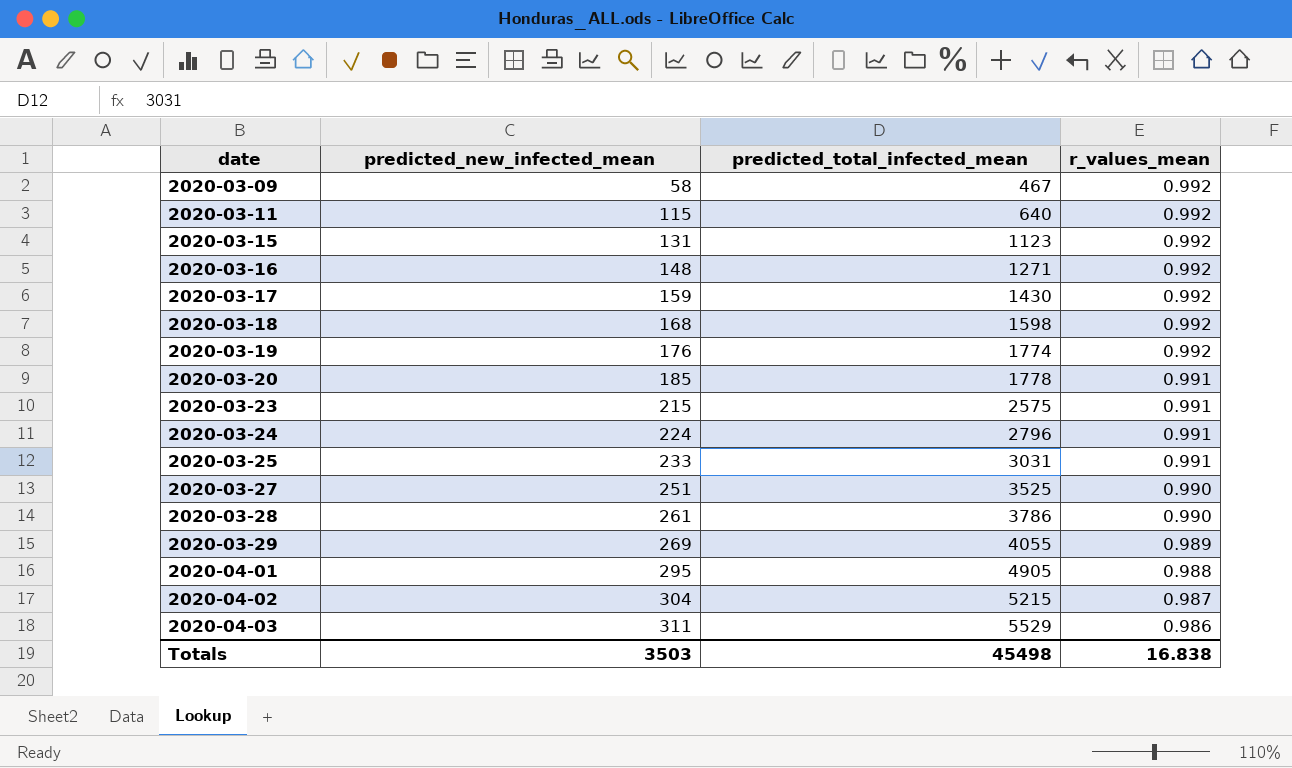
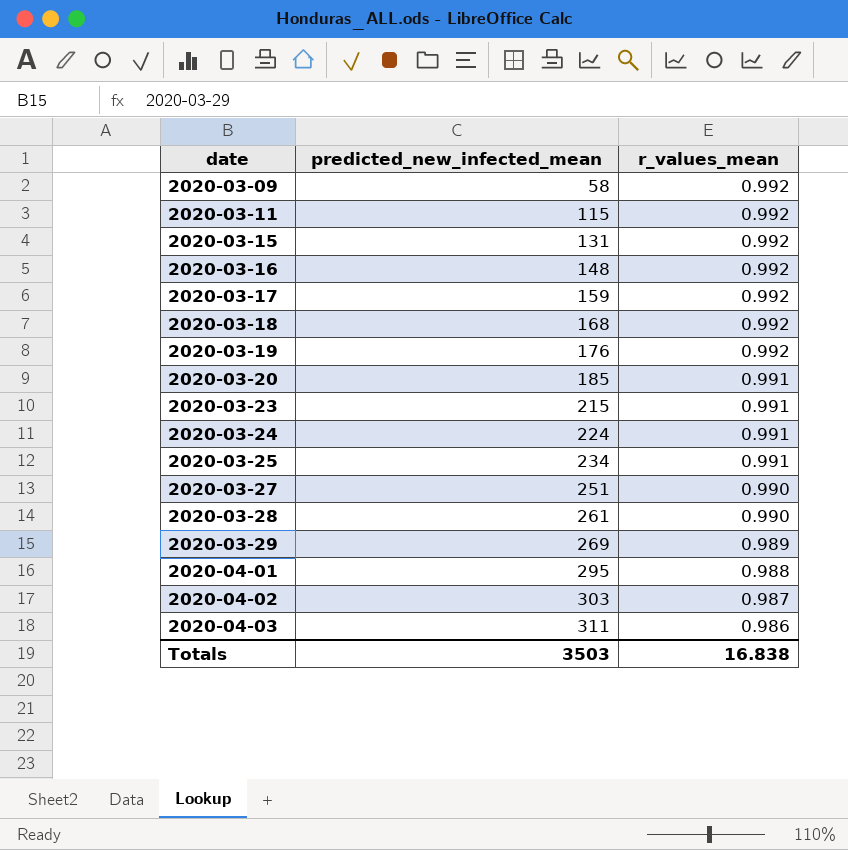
column predicted_total_infected_mean | position: 3 -> none
2020-03-25 | predicted_new_infected_mean: 233 -> 234
2020-04-02 | predicted_new_infected_mean: 304 -> 303

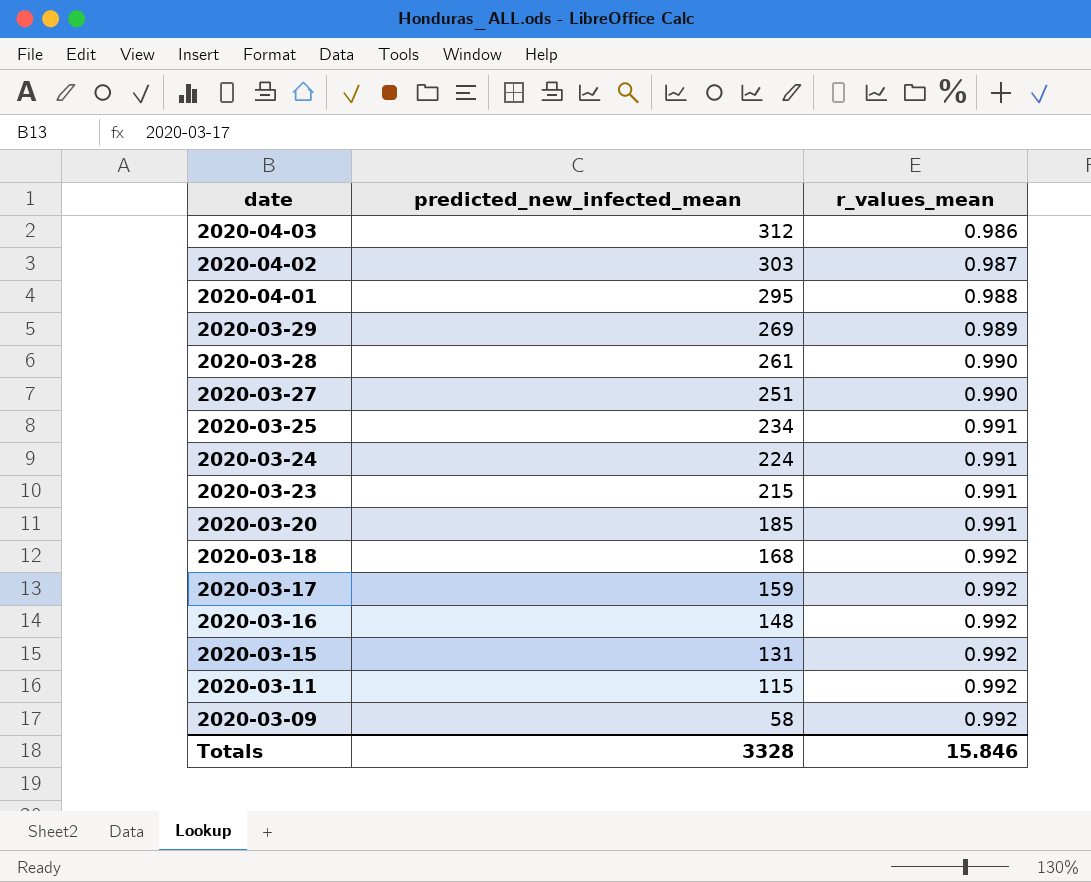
row order: date ascending -> date descending
row 2020-03-19: 176 | 0.992 -> none
2020-04-03 | predicted_new_infected_mean: 311 -> 312
Totals | predicted_new_infected_mean: 3503 -> 3328
Totals | r_values_mean: 16.838 -> 15.846

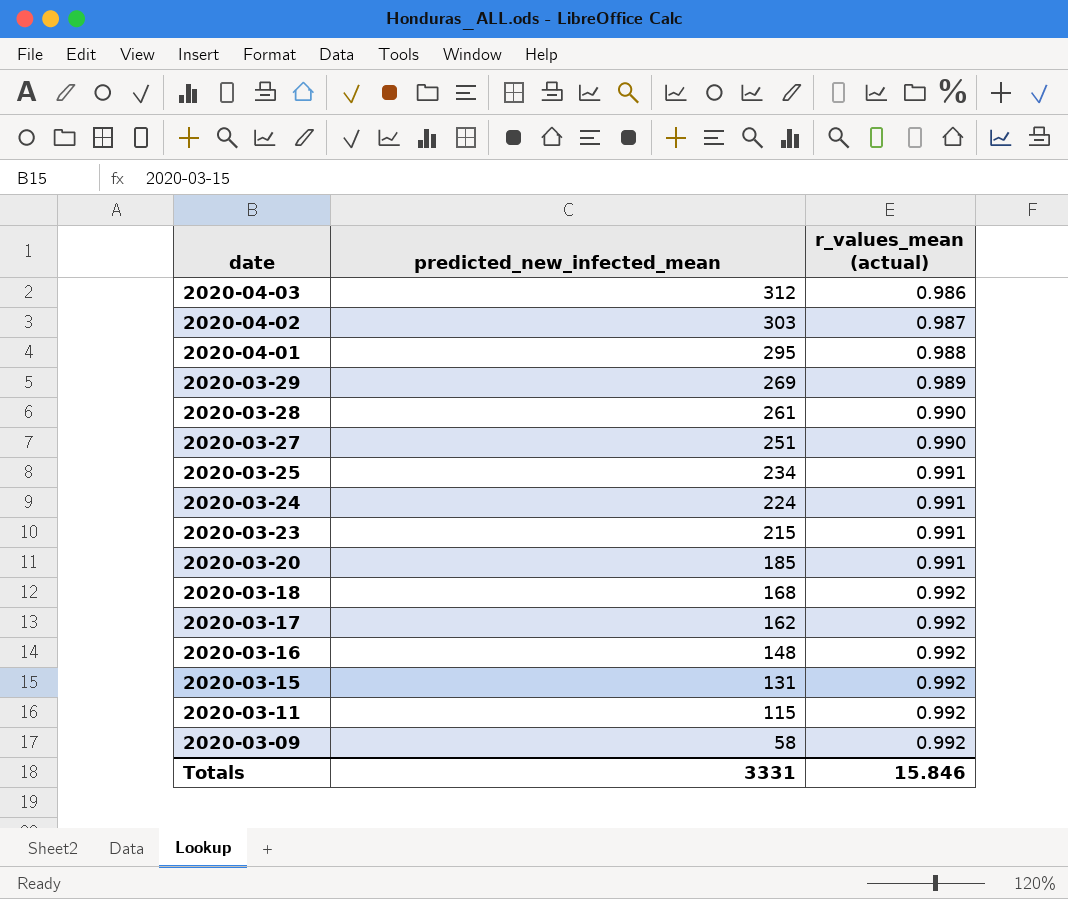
column name: r_values_mean -> r_values_mean (actual)
2020-03-17 | predicted_new_infected_mean: 159 -> 162
Totals | predicted_new_infected_mean: 3328 -> 3331

